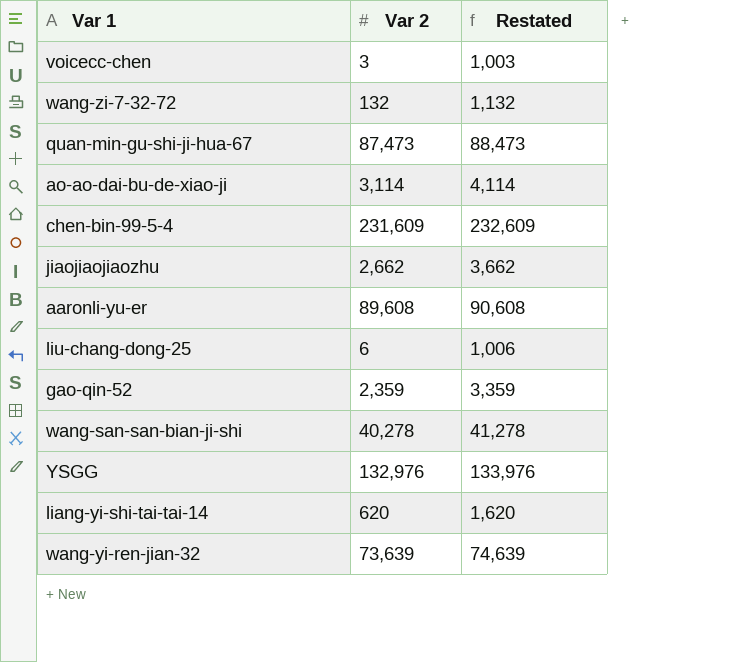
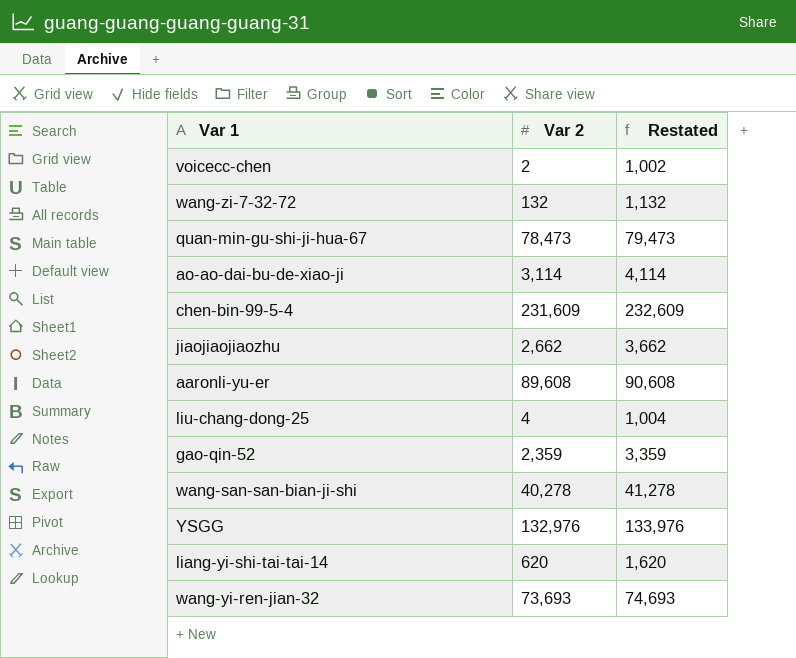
voicecc-chen | Var 2: 3 -> 2
voicecc-chen | Restated: 1,003 -> 1,002
quan-min-gu-shi-ji-hua-67 | Var 2: 87,473 -> 78,473
quan-min-gu-shi-ji-hua-67 | Restated: 88,473 -> 79,473
liu-chang-dong-25 | Var 2: 6 -> 4
liu-chang-dong-25 | Restated: 1,006 -> 1,004
wang-yi-ren-jian-32 | Var 2: 73,639 -> 73,693
wang-yi-ren-jian-32 | Restated: 74,639 -> 74,693

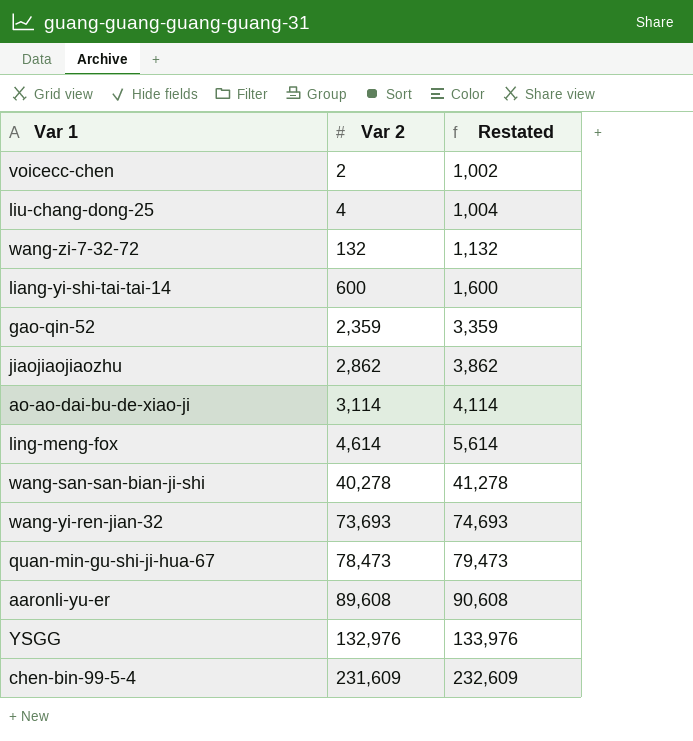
row order: none -> Var 2 ascending
liang-yi-shi-tai-tai-14 | Var 2: 620 -> 600
liang-yi-shi-tai-tai-14 | Restated: 1,620 -> 1,600
jiaojiaojiaozhu | Var 2: 2,662 -> 2,862
jiaojiaojiaozhu | Restated: 3,662 -> 3,862
row ling-meng-fox: none -> 4,614 | 5,614

